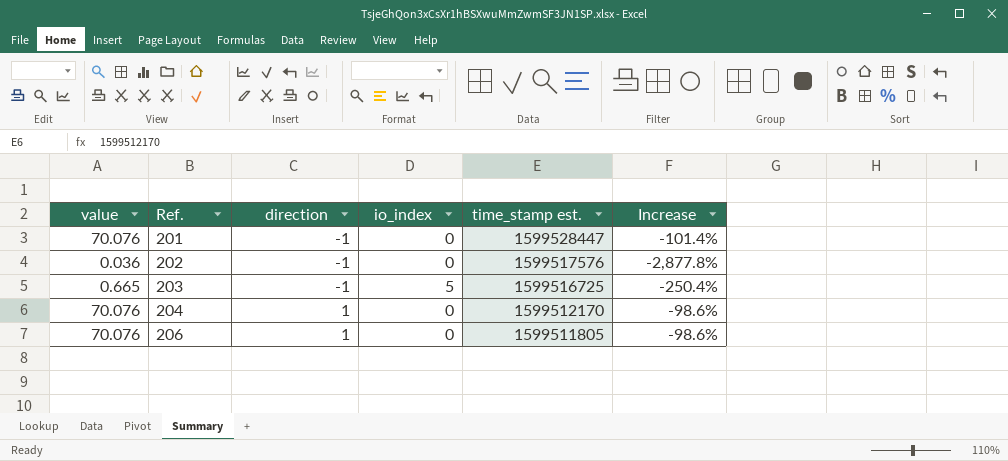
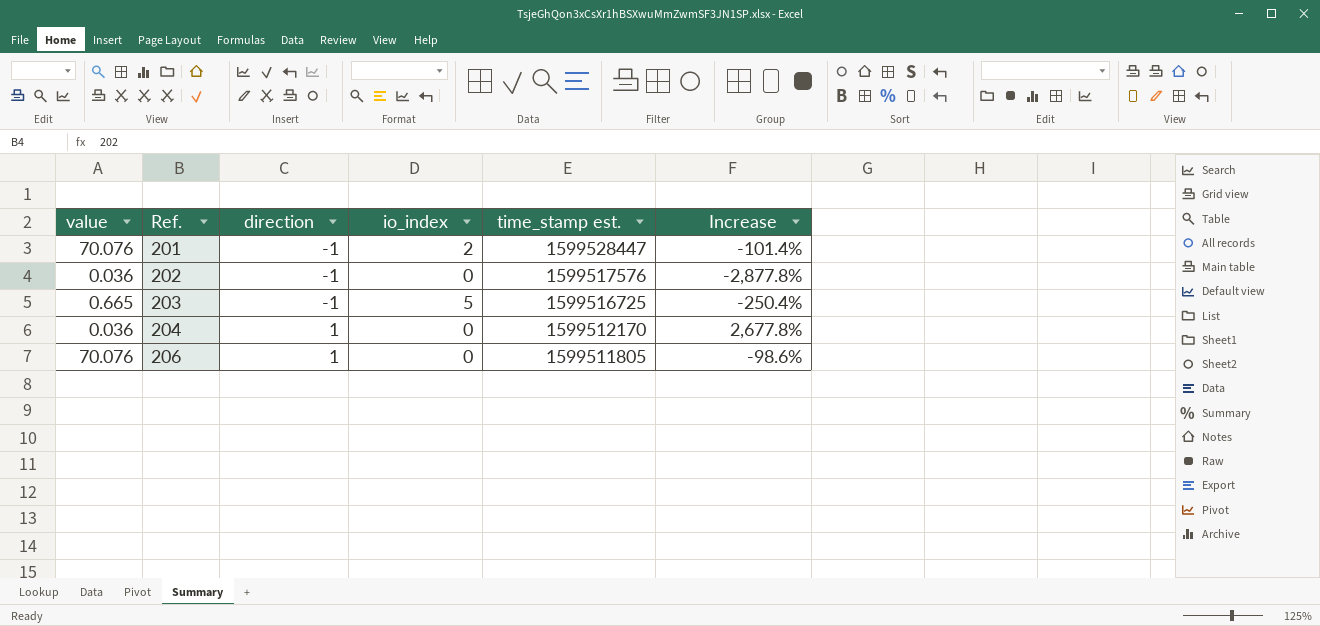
201 | io_index: 0 -> 2
204 | value: 70.076 -> 0.036
204 | Increase: -98.6% -> 2,677.8%

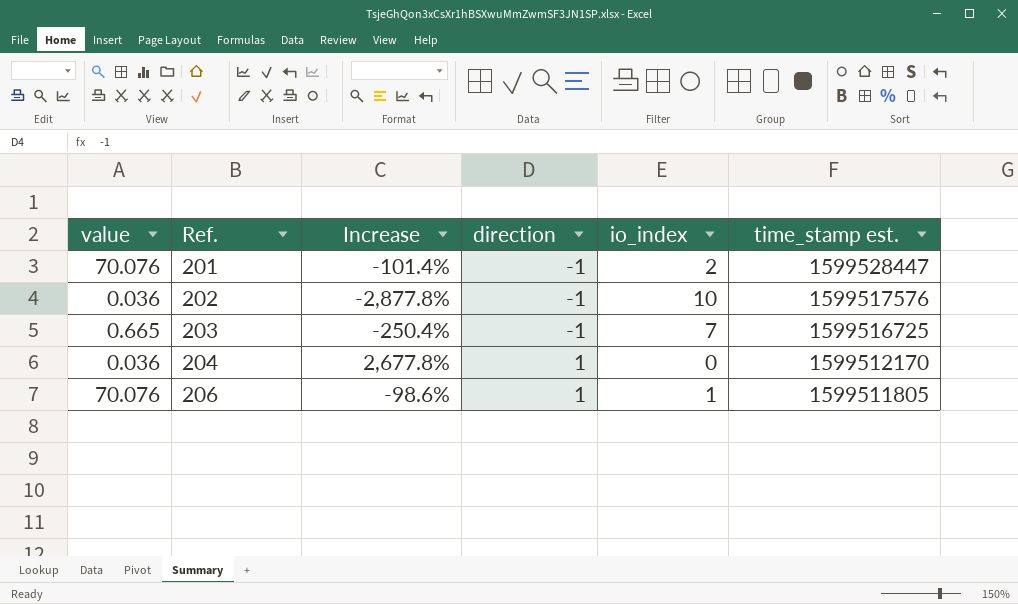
column Increase | position: 6 -> 3
202 | io_index: 0 -> 10
203 | io_index: 5 -> 7
206 | io_index: 0 -> 1

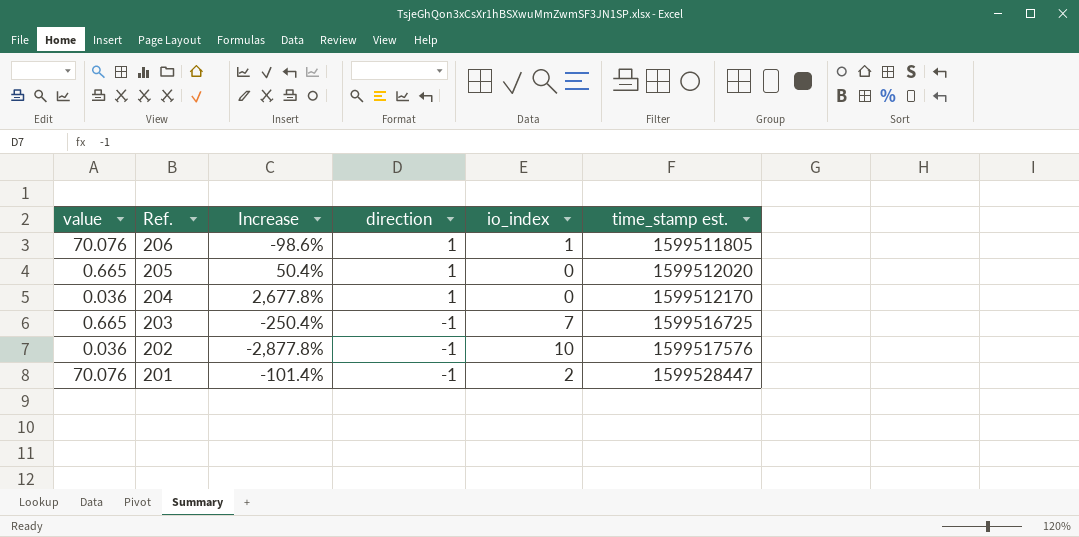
row order: Ref. ascending -> Ref. descending
row 205: none -> 0.665 | 50.4% | 1 | 0 | 1599512020

